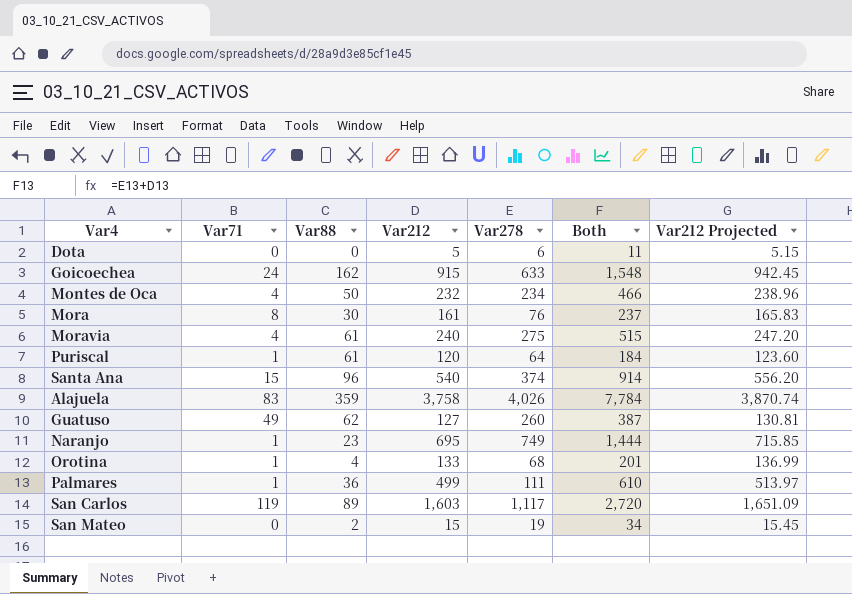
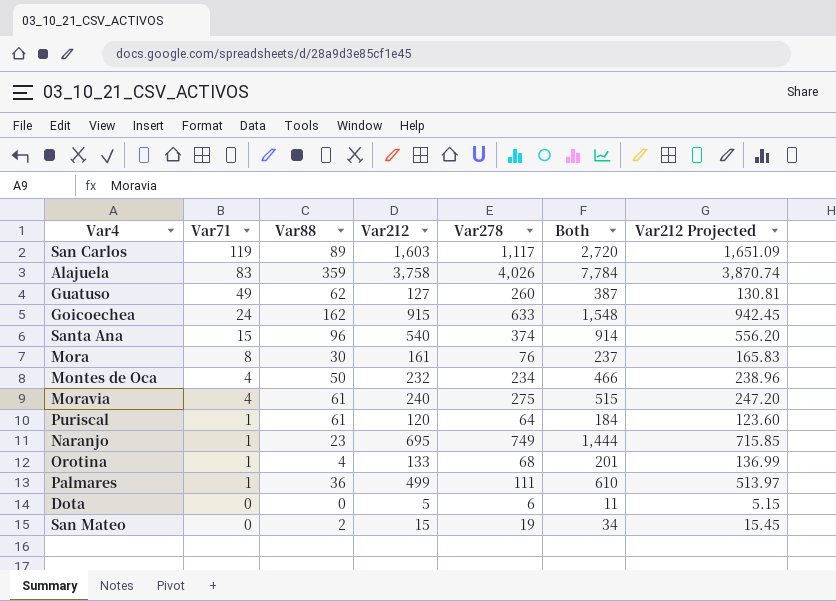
row order: none -> Var71 descending

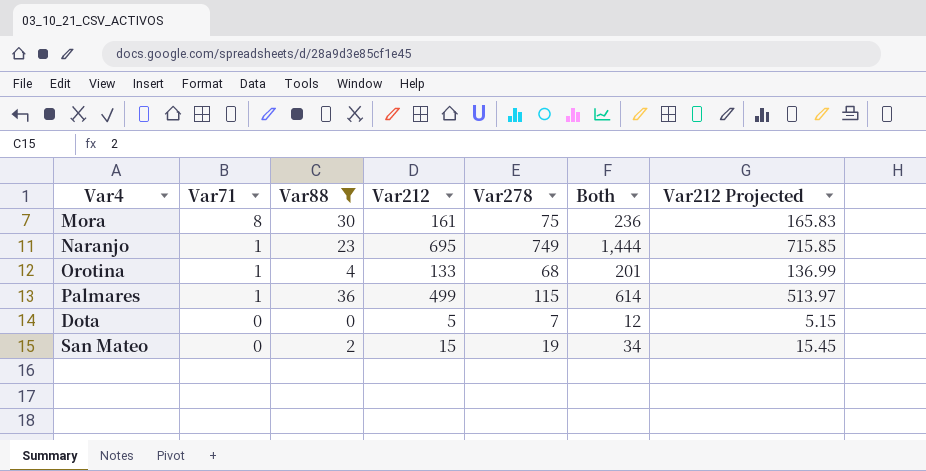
filter: none -> Var88 <= 36
Mora | Var278: 76 -> 75
Mora | Both: 237 -> 236
Palmares | Var278: 111 -> 115
Palmares | Both: 610 -> 614
Dota | Var278: 6 -> 7
Dota | Both: 11 -> 12

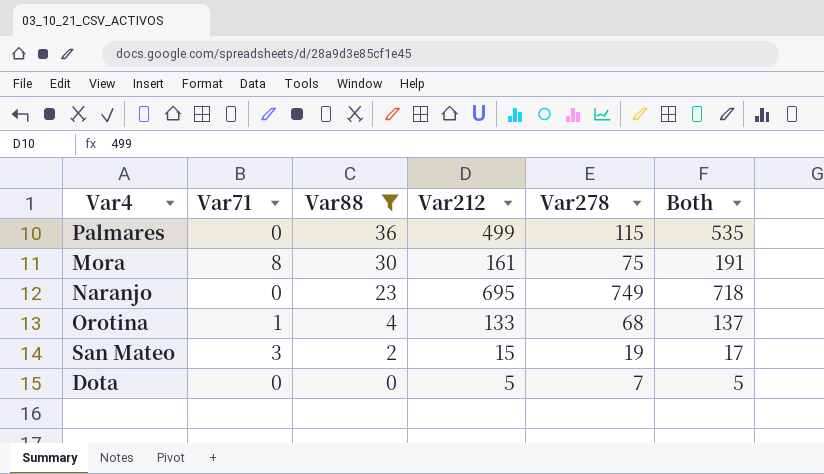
row order: Var71 descending -> Var88 descending
column Var212 Projected | formula: [Var212] * 1.03 -> none
column Both | formula: [Var212] + [Var278] -> [Var88] + [Var212]
Palmares | Var71: 1 -> 0
Naranjo | Var71: 1 -> 0
San Mateo | Var71: 0 -> 3

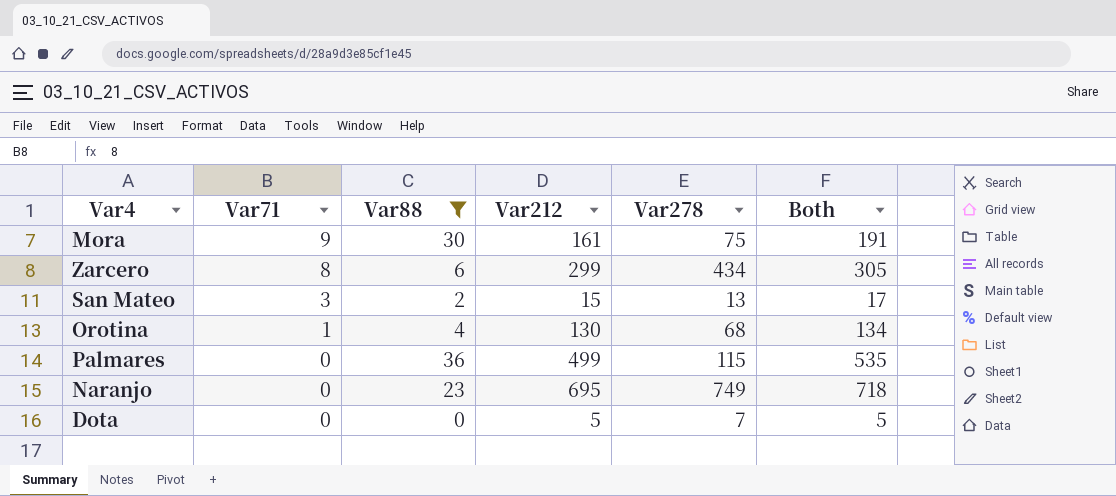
row order: Var88 descending -> Var71 descending
Mora | Var71: 8 -> 9
row Zarcero: none -> 8 | 6 | 299 | 434 | 305
San Mateo | Var278: 19 -> 13
Orotina | Var212: 133 -> 130
Orotina | Both: 137 -> 134

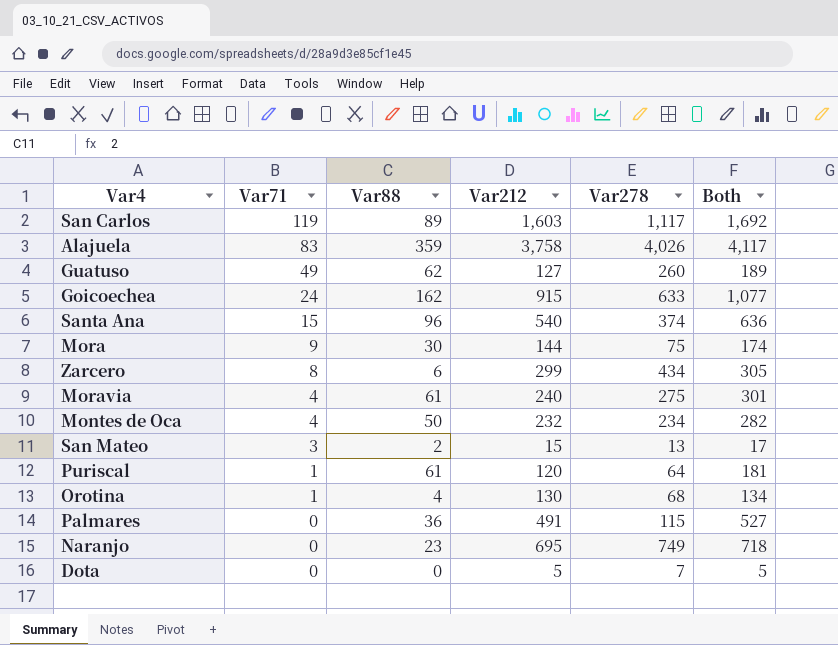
filter: Var88 <= 36 -> none
Mora | Var212: 161 -> 144
Mora | Both: 191 -> 174
Palmares | Var212: 499 -> 491
Palmares | Both: 535 -> 527

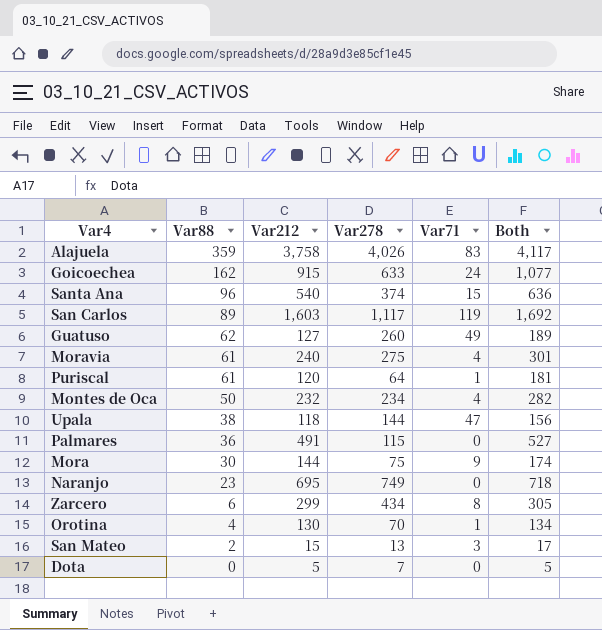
row order: Var71 descending -> Var88 descending
column Var71 | position: 2 -> 5
row Upala: none -> 38 | 118 | 144 | 47 | 156
Orotina | Var278: 68 -> 70

